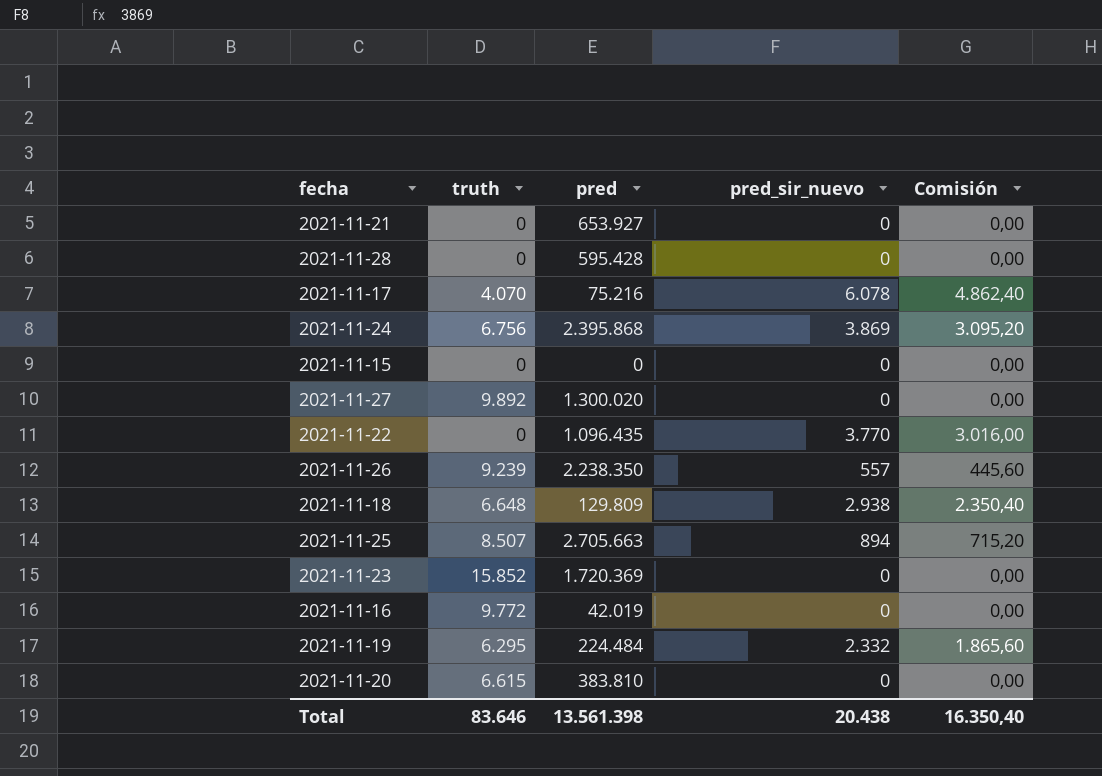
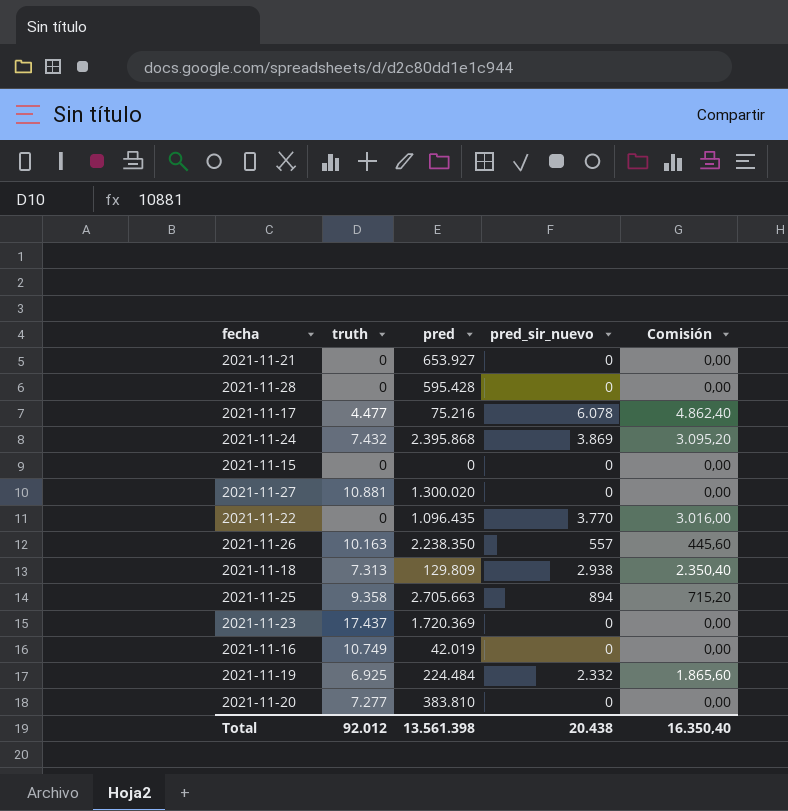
2021-11-17 | truth: 4.070 -> 4.477
2021-11-24 | truth: 6.756 -> 7.432
2021-11-27 | truth: 9.892 -> 10.881
2021-11-26 | truth: 9.239 -> 10.163
2021-11-18 | truth: 6.648 -> 7.313
2021-11-25 | truth: 8.507 -> 9.358
2021-11-23 | truth: 15.852 -> 17.437
2021-11-16 | truth: 9.772 -> 10.749
2021-11-19 | truth: 6.295 -> 6.925
2021-11-20 | truth: 6.615 -> 7.277
Total | truth: 83.646 -> 92.012

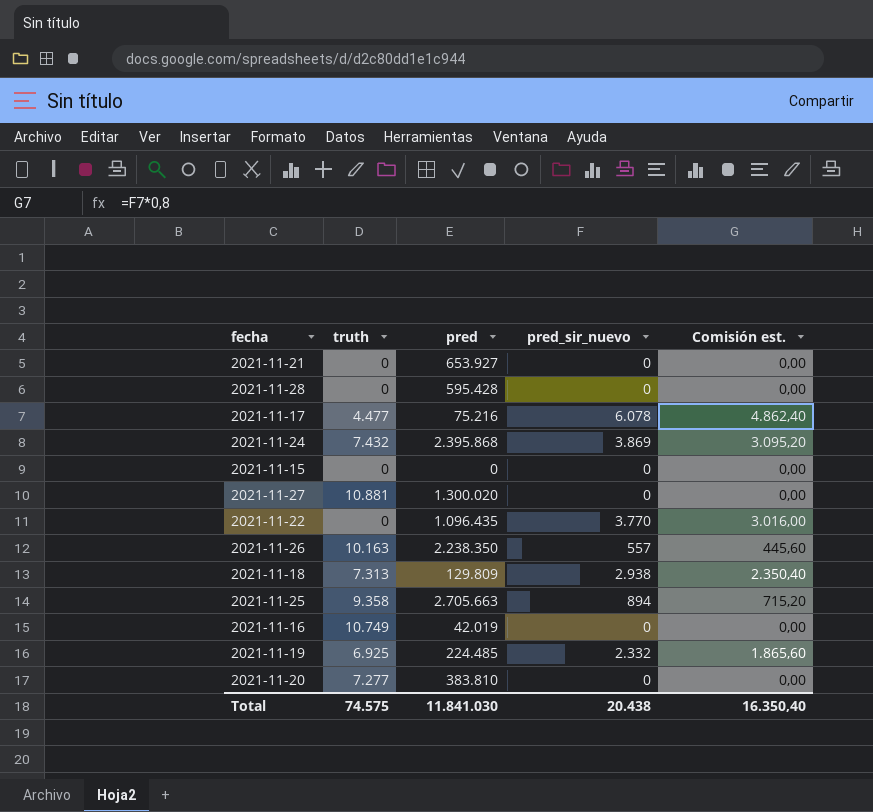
column name: Comisión -> Comisión est.
row 2021-11-23: 17.437 | 1.720.369 | 0 | 0,00 -> none
2021-11-19 | pred: 224.484 -> 224.485
Total | truth: 92.012 -> 74.575
Total | pred: 13.561.398 -> 11.841.030

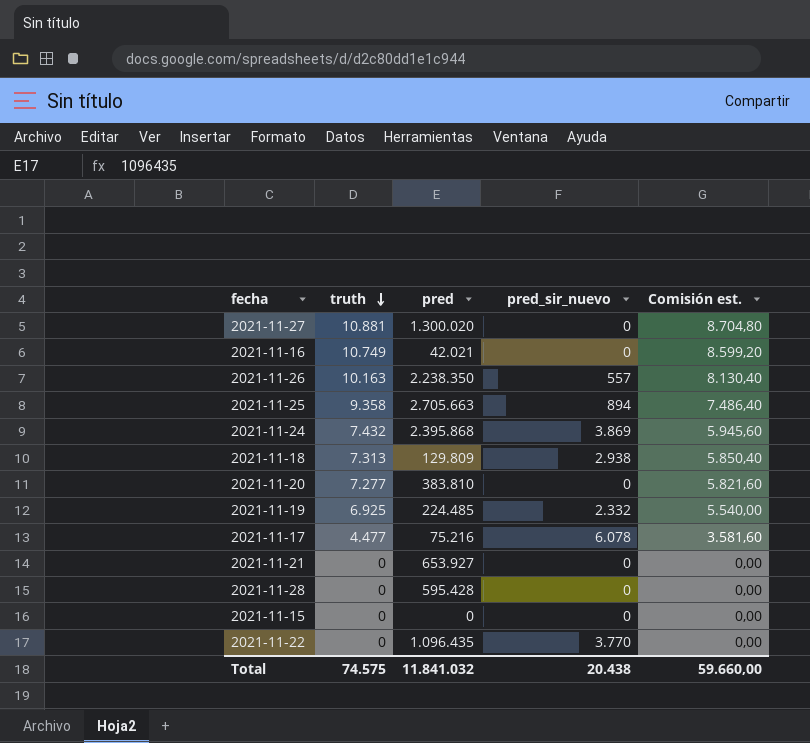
row order: none -> truth descending
column Comisión est. | formula: [pred_sir_nuevo] * 0,8 -> [truth] * 0,8
2021-11-16 | pred: 42.019 -> 42.021
Total | pred: 11.841.030 -> 11.841.032
Total | Comisión est.: 16.350,40 -> 59.660,00

